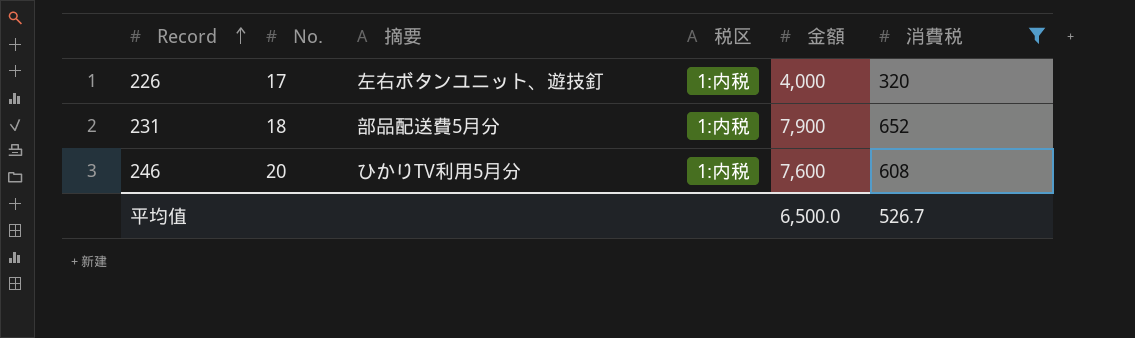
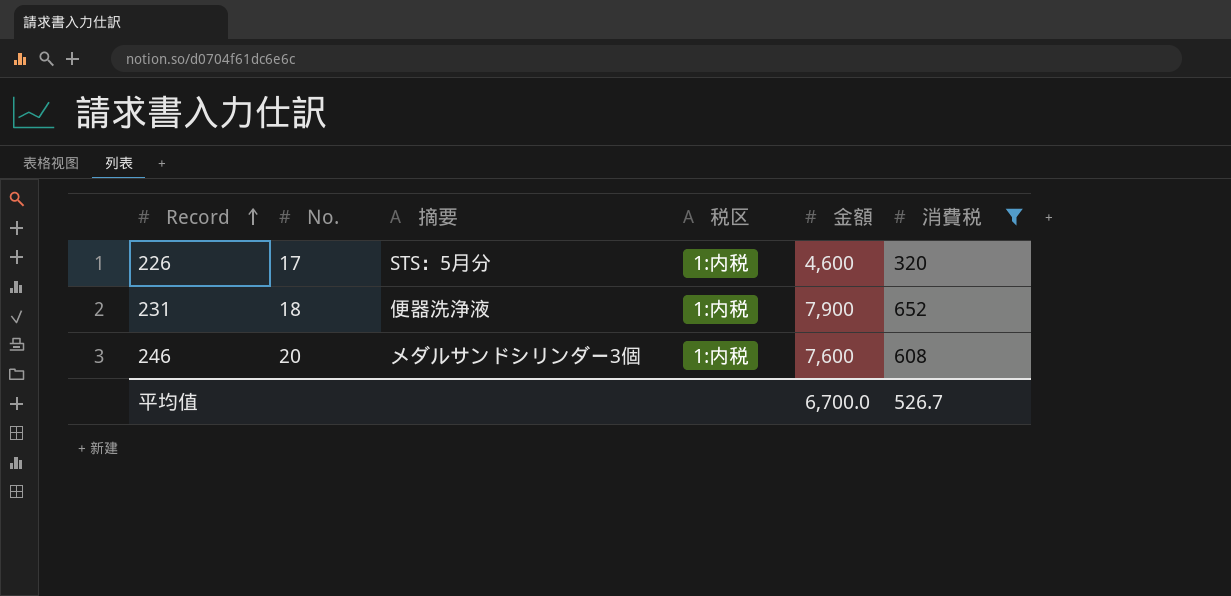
226 | 摘要: 左右ボタンユニット、遊技釘 -> STS：5月分
226 | 金額: 4,000 -> 4,600
231 | 摘要: 部品配送費5月分 -> 便器洗浄液
246 | 摘要: ひかりTV利用5月分 -> メダルサンドシリンダー3個
平均值 | 金額: 6,500.0 -> 6,700.0

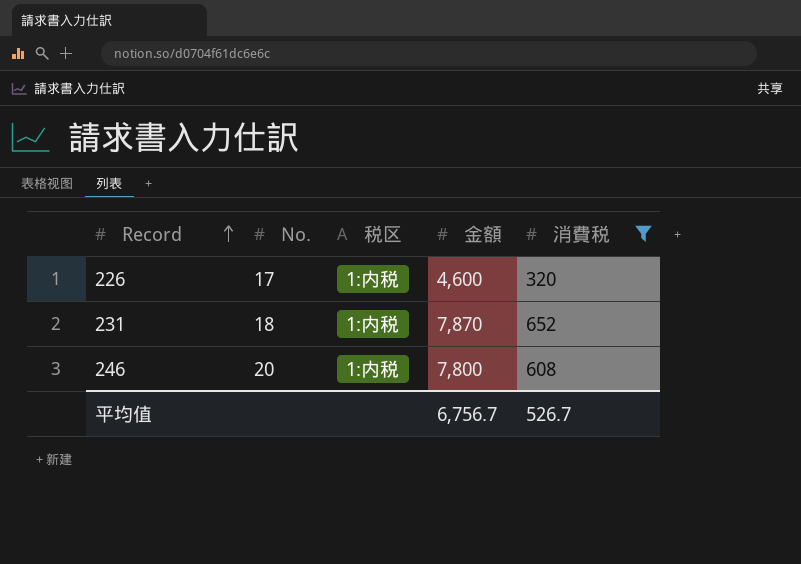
column 摘要 | position: 3 -> none
231 | 金額: 7,900 -> 7,870
246 | 金額: 7,600 -> 7,800
平均值 | 金額: 6,700.0 -> 6,756.7

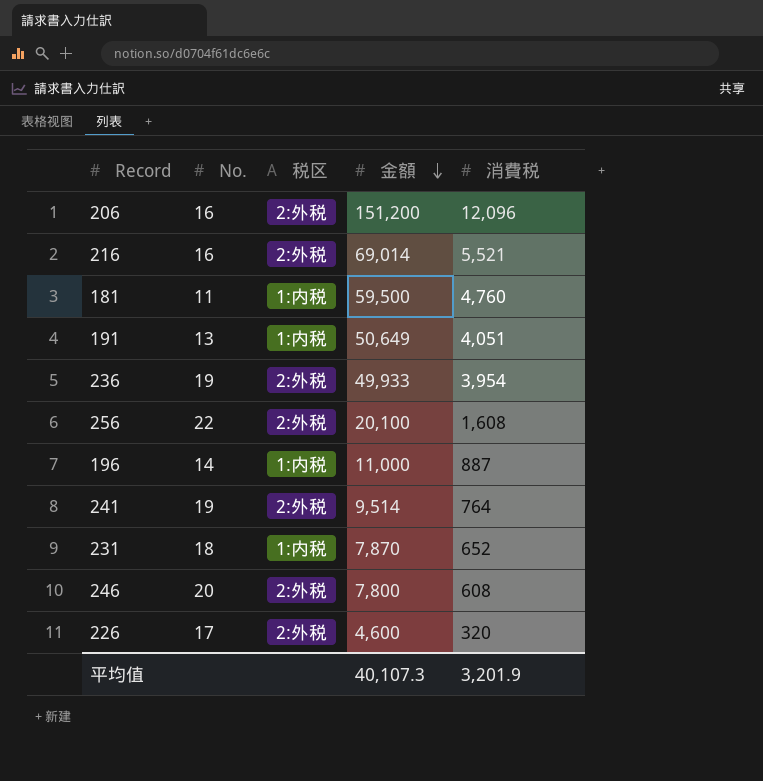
filter: 消費税 <= 652 -> none
row order: Record ascending -> 金額 descending
246 | 税区: 1:内税 -> 2:外税
226 | 税区: 1:内税 -> 2:外税
平均值 | 金額: 6,756.7 -> 40,107.3
平均值 | 消費税: 526.7 -> 3,201.9

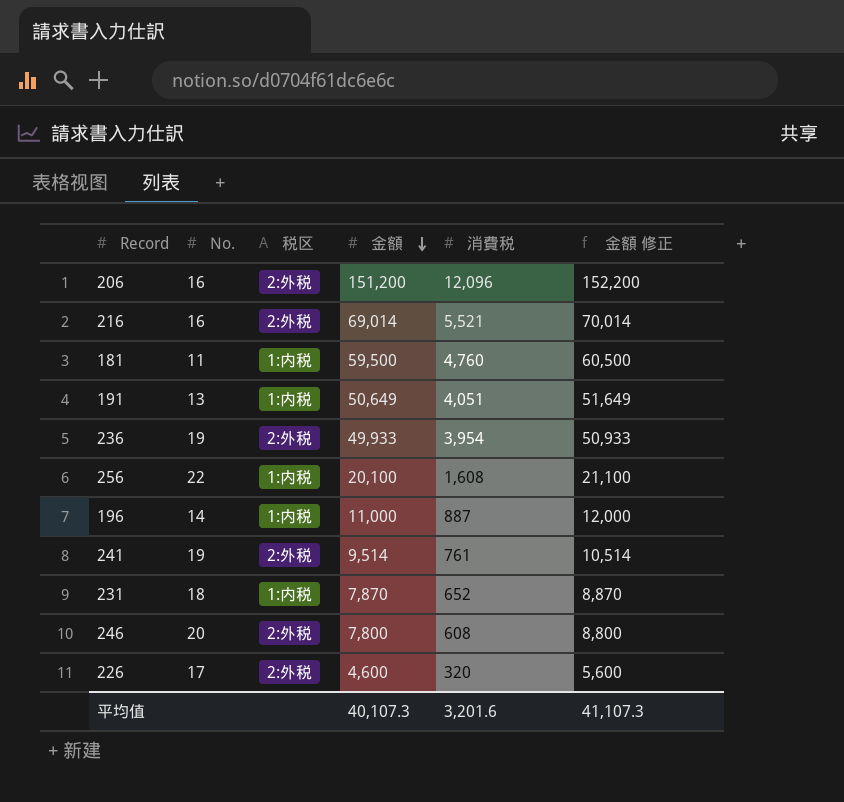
column 金額 修正 | formula: none -> [金額] + 1000
256 | 税区: 2:外税 -> 1:内税
241 | 消費税: 764 -> 761
平均值 | 消費税: 3,201.9 -> 3,201.6

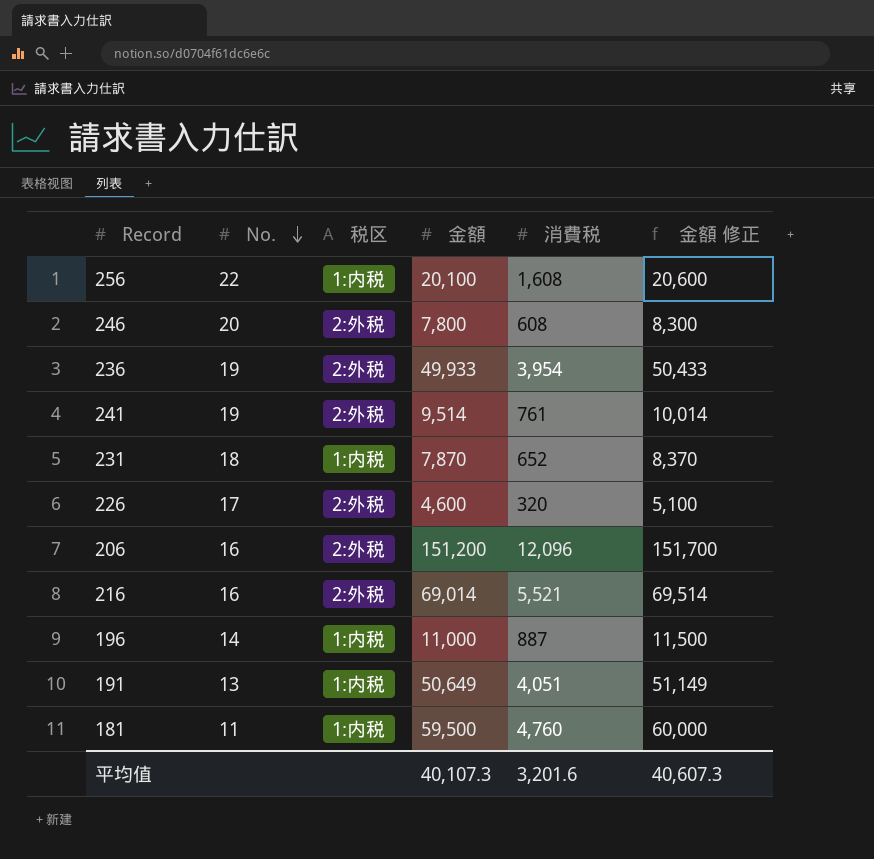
row order: 金額 descending -> No. descending
column 金額 修正 | formula: [金額] + 1000 -> [金額] + 500
平均值 | 金額 修正: 41,107.3 -> 40,607.3

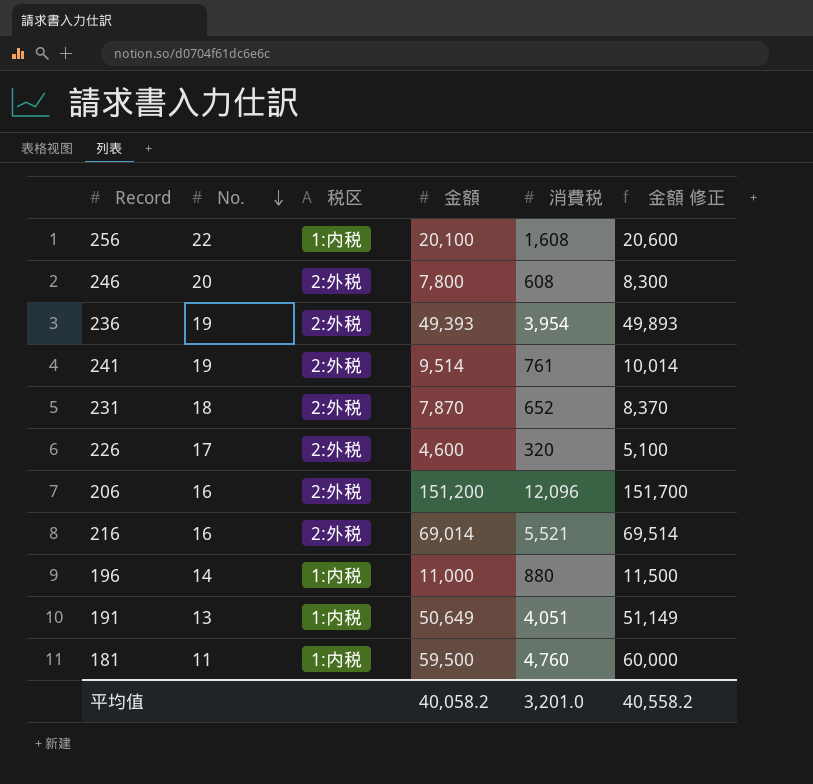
236 | 金額: 49,933 -> 49,393
236 | 金額 修正: 50,433 -> 49,893
231 | 税区: 1:内税 -> 2:外税
196 | 消費税: 887 -> 880
平均值 | 金額: 40,107.3 -> 40,058.2
平均值 | 消費税: 3,201.6 -> 3,201.0
平均值 | 金額 修正: 40,607.3 -> 40,558.2

